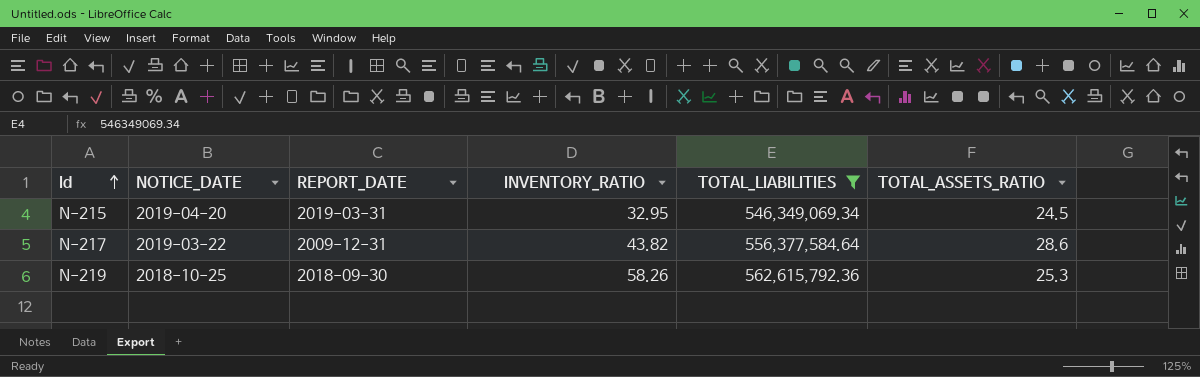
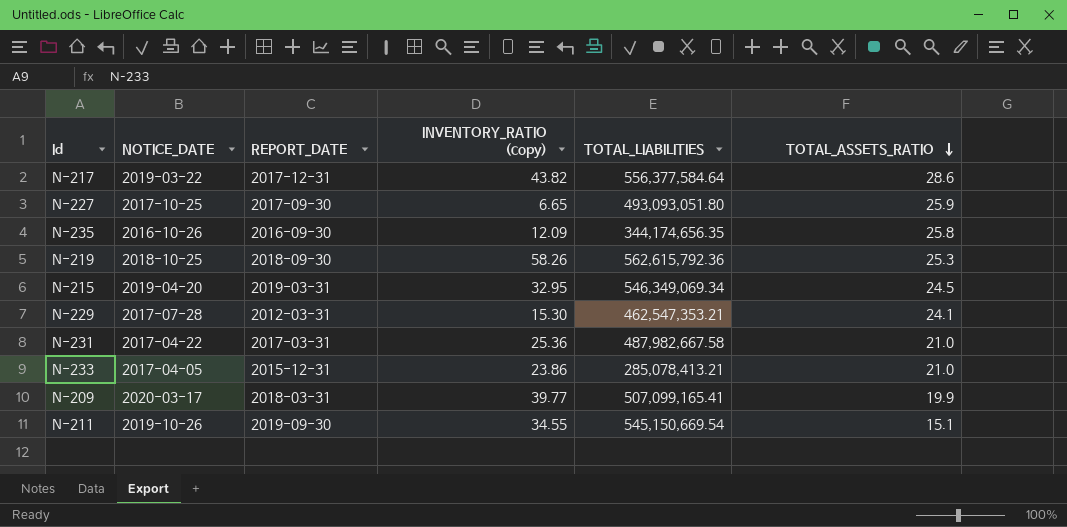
filter: TOTAL_LIABILITIES >= 546,349,069.34 -> none
row order: Id ascending -> TOTAL_ASSETS_RATIO descending
column name: INVENTORY_RATIO -> INVENTORY_RATIO (copy)
N-217 | REPORT_DATE: 2009-12-31 -> 2017-12-31

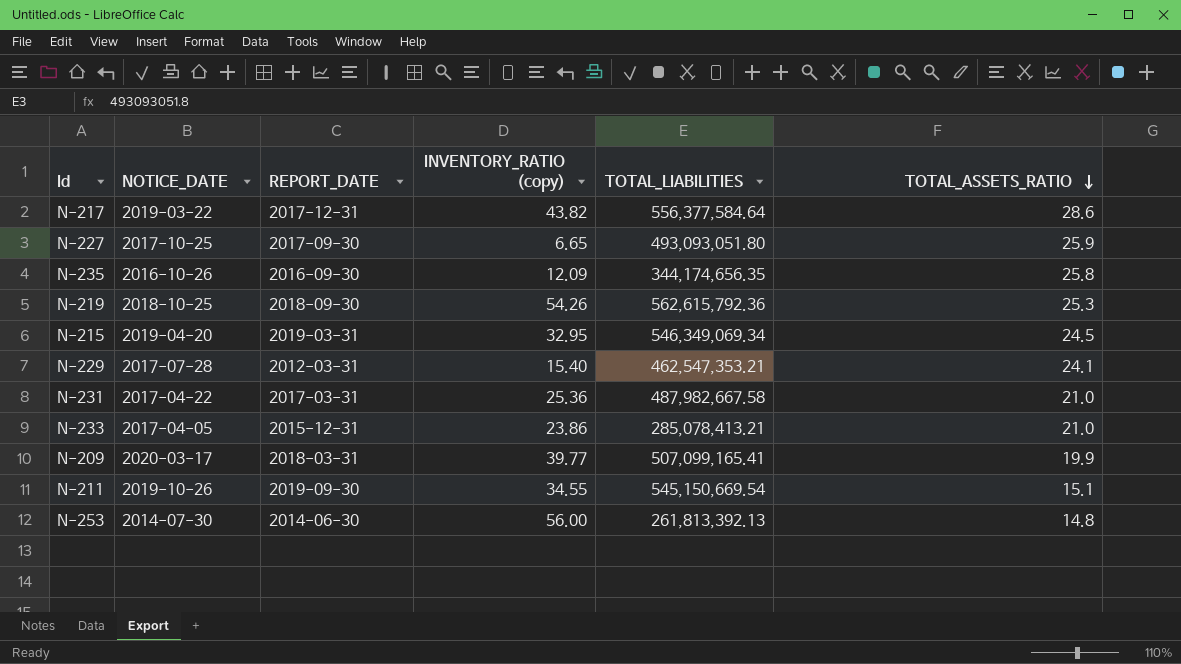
N-219 | INVENTORY_RATIO (copy): 58.26 -> 54.26
N-229 | INVENTORY_RATIO (copy): 15.30 -> 15.40
row N-253: none -> 2014-07-30 | 2014-06-30 | 56.00 | 261,813,392.13 | 14.8

